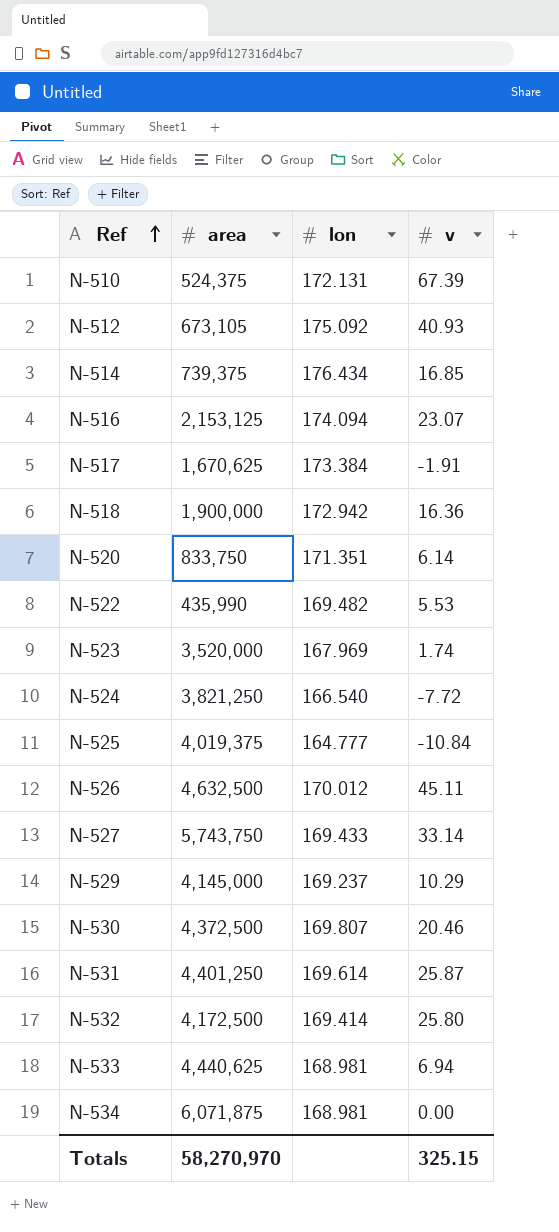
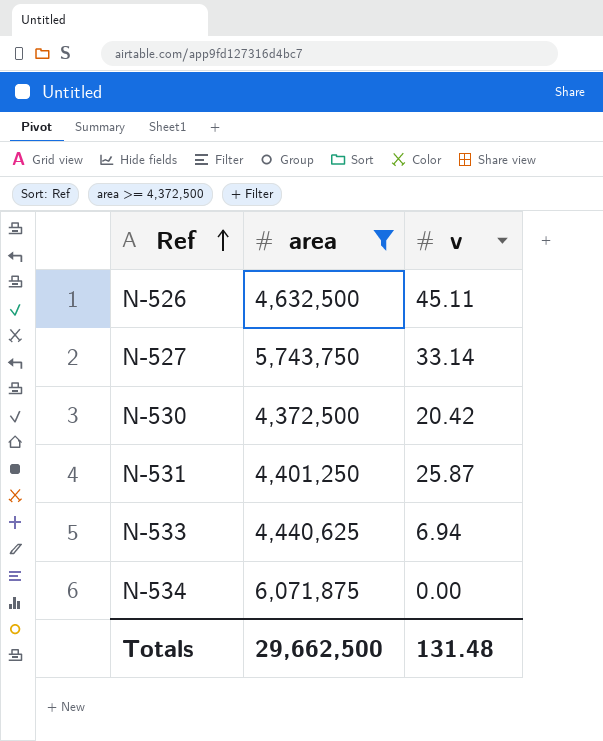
filter: none -> area >= 4,372,500
column lon | position: 3 -> none
N-530 | v: 20.46 -> 20.42
Totals | area: 58,270,970 -> 29,662,500
Totals | v: 325.15 -> 131.48

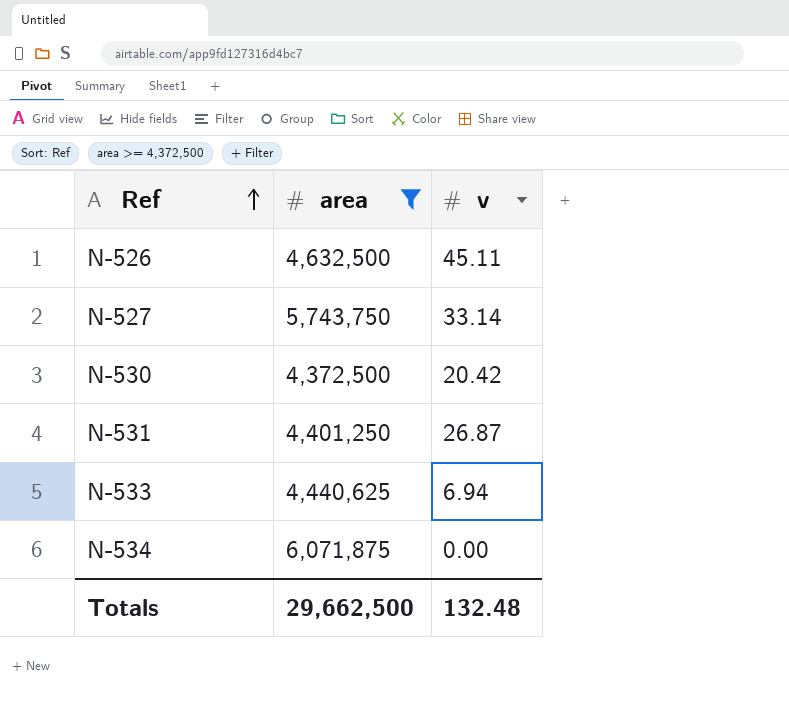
N-531 | v: 25.87 -> 26.87
Totals | v: 131.48 -> 132.48

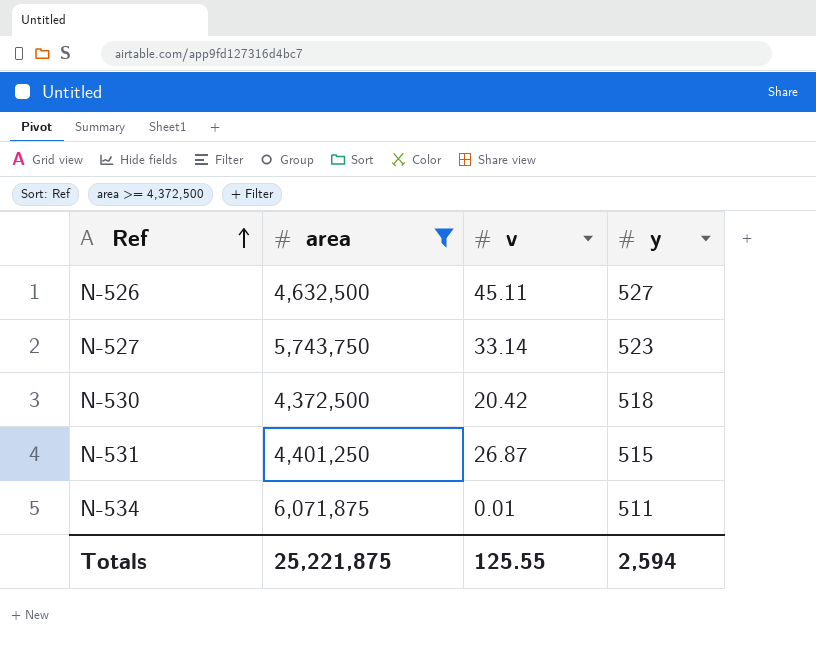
column y | position: none -> 4
row N-533: 4,440,625 | 6.94 -> none
N-534 | v: 0.00 -> 0.01
Totals | area: 29,662,500 -> 25,221,875
Totals | v: 132.48 -> 125.55

